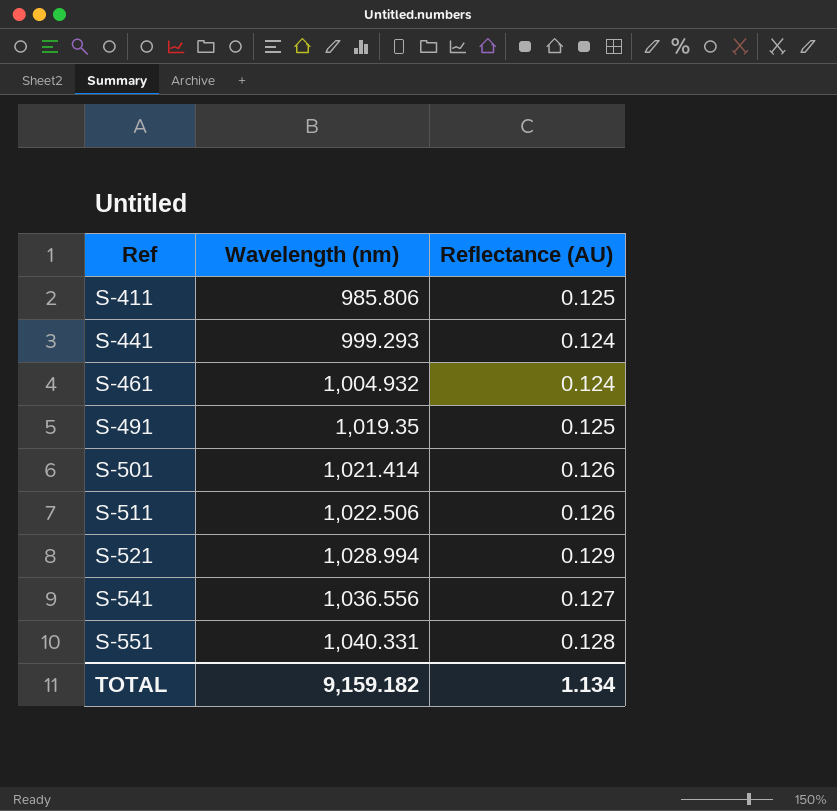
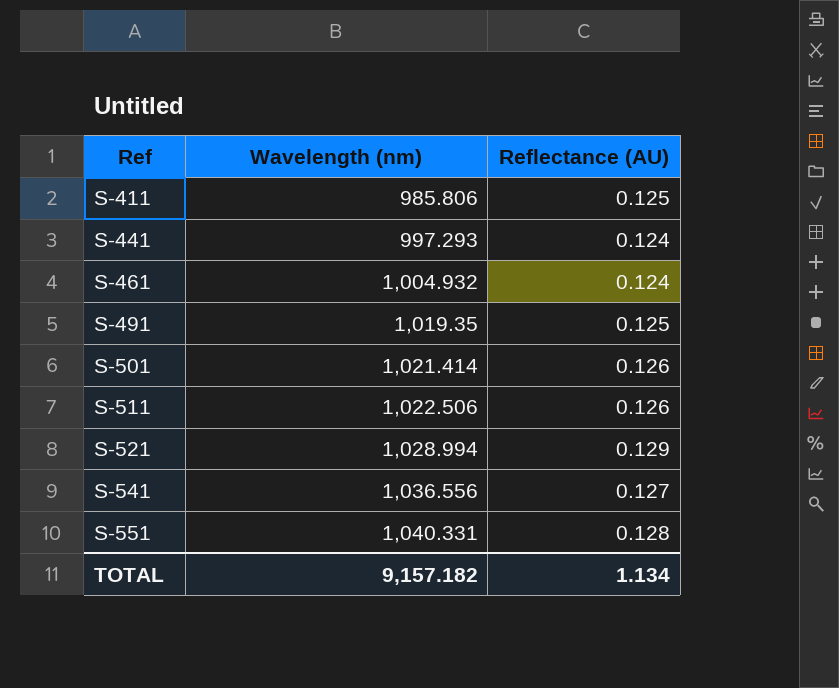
S-441 | Wavelength (nm): 999.293 -> 997.293
TOTAL | Wavelength (nm): 9,159.182 -> 9,157.182

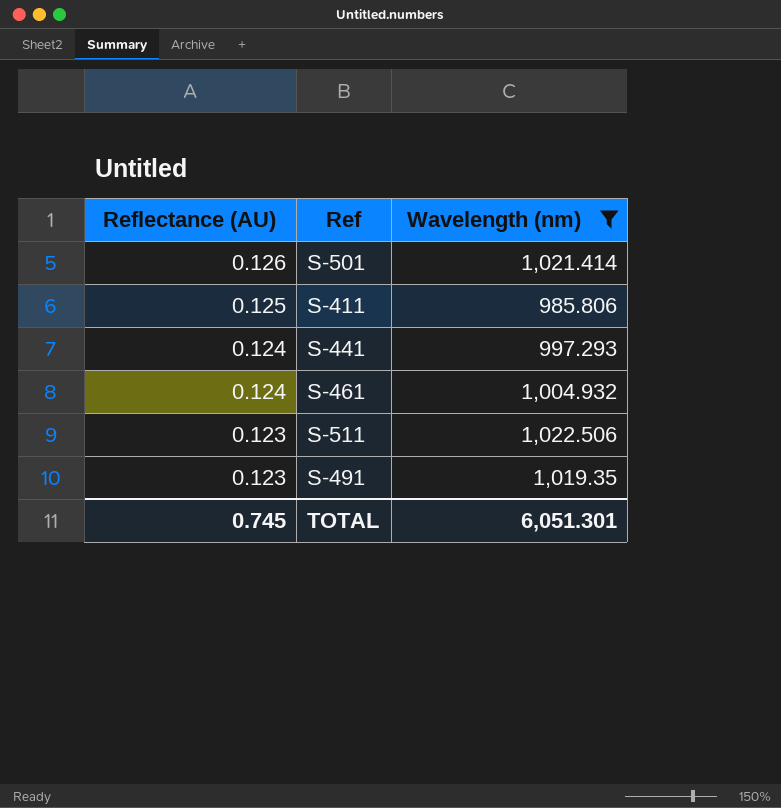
filter: none -> Wavelength (nm) <= 1,022.506
row order: Ref ascending -> Reflectance (AU) descending
column Reflectance (AU) | position: 3 -> 1
S-511 | Reflectance (AU): 0.126 -> 0.123
S-491 | Reflectance (AU): 0.125 -> 0.123
TOTAL | Reflectance (AU): 1.134 -> 0.745
TOTAL | Wavelength (nm): 9,157.182 -> 6,051.301

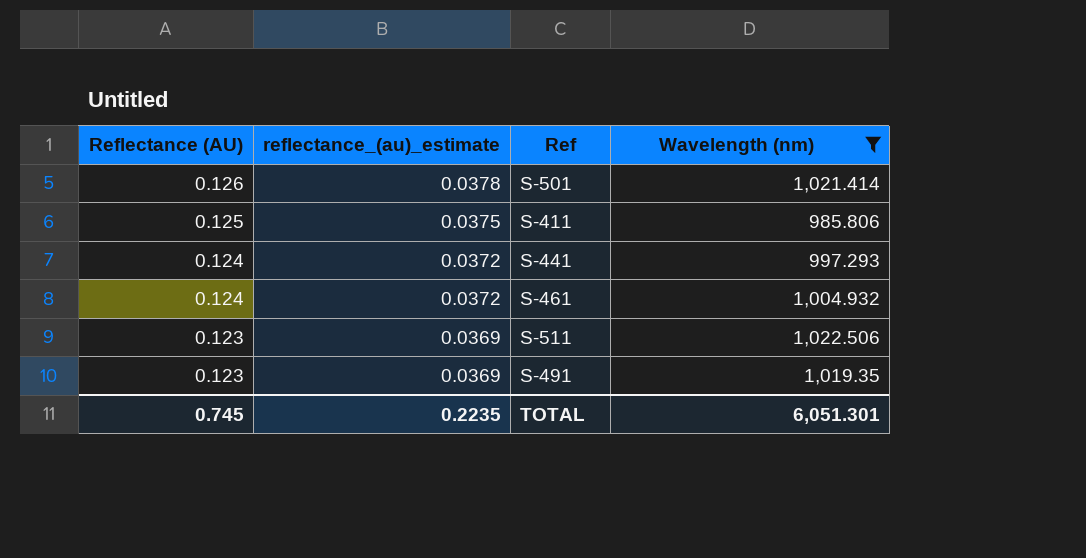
column reflectance_(au)_estimate | formula: none -> [Reflectance (AU)] * 0.3

